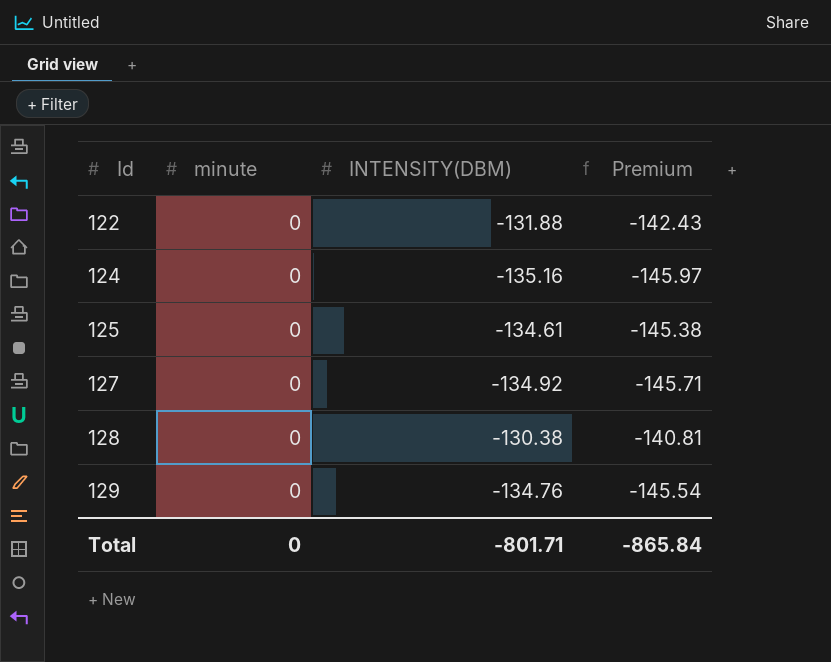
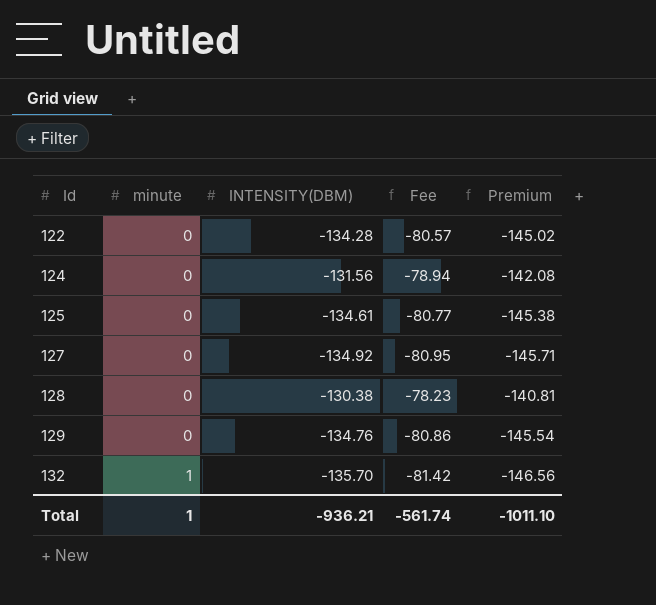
column Fee | formula: none -> [INTENSITY(DBM)] * 0.6
122 | INTENSITY(DBM): -131.88 -> -134.28
122 | Premium: -142.43 -> -145.02
124 | INTENSITY(DBM): -135.16 -> -131.56
124 | Premium: -145.97 -> -142.08
row 132: none -> 1 | -135.70 | -81.42 | -146.56
Total | minute: 0 -> 1
Total | INTENSITY(DBM): -801.71 -> -936.21
Total | Premium: -865.84 -> -1011.10

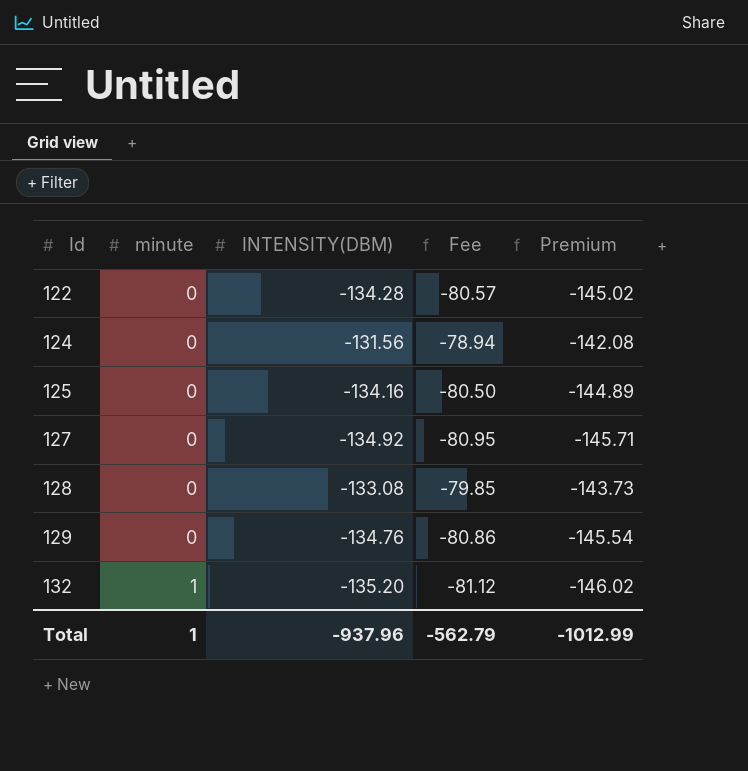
125 | INTENSITY(DBM): -134.61 -> -134.16
125 | Fee: -80.77 -> -80.50
125 | Premium: -145.38 -> -144.89
128 | INTENSITY(DBM): -130.38 -> -133.08
128 | Fee: -78.23 -> -79.85
128 | Premium: -140.81 -> -143.73
132 | INTENSITY(DBM): -135.70 -> -135.20
132 | Fee: -81.42 -> -81.12
132 | Premium: -146.56 -> -146.02
Total | INTENSITY(DBM): -936.21 -> -937.96
Total | Fee: -561.74 -> -562.79
Total | Premium: -1011.10 -> -1012.99

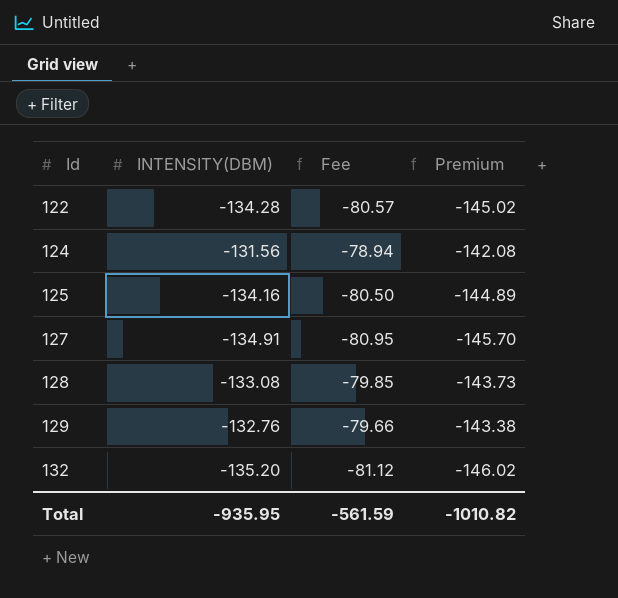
column minute | position: 2 -> none
127 | INTENSITY(DBM): -134.92 -> -134.91
127 | Premium: -145.71 -> -145.70
129 | INTENSITY(DBM): -134.76 -> -132.76
129 | Fee: -80.86 -> -79.66
129 | Premium: -145.54 -> -143.38
Total | INTENSITY(DBM): -937.96 -> -935.95
Total | Fee: -562.79 -> -561.59
Total | Premium: -1012.99 -> -1010.82

